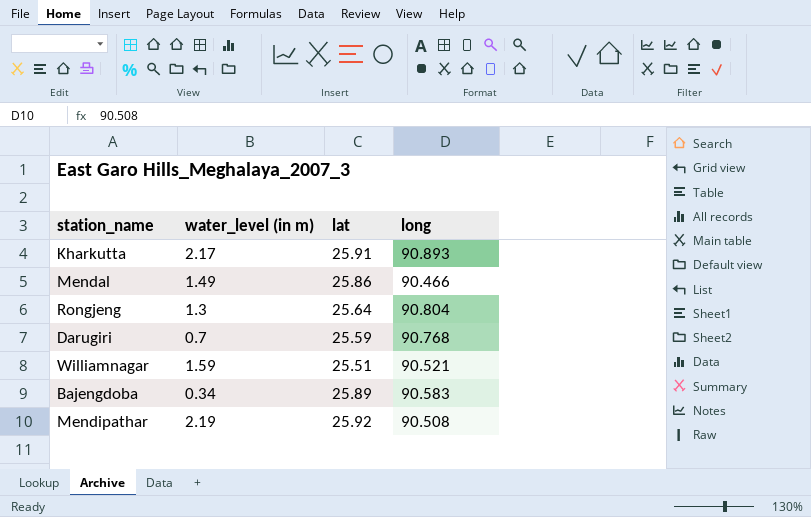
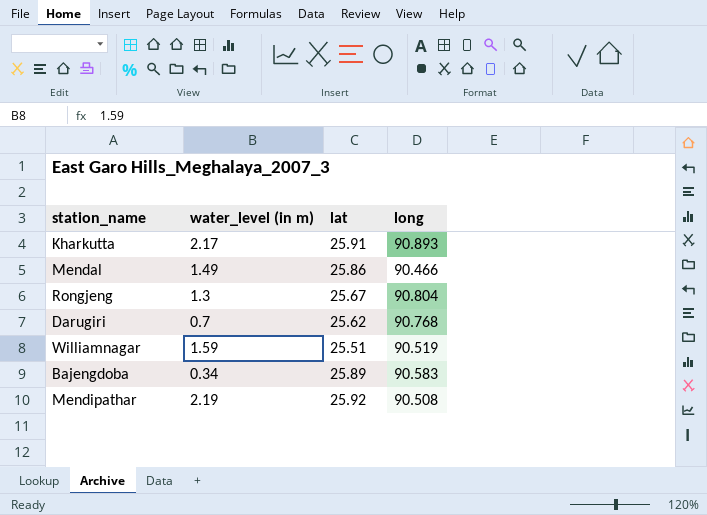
Rongjeng | lat: 25.64 -> 25.67
Darugiri | lat: 25.59 -> 25.62
Williamnagar | long: 90.521 -> 90.519

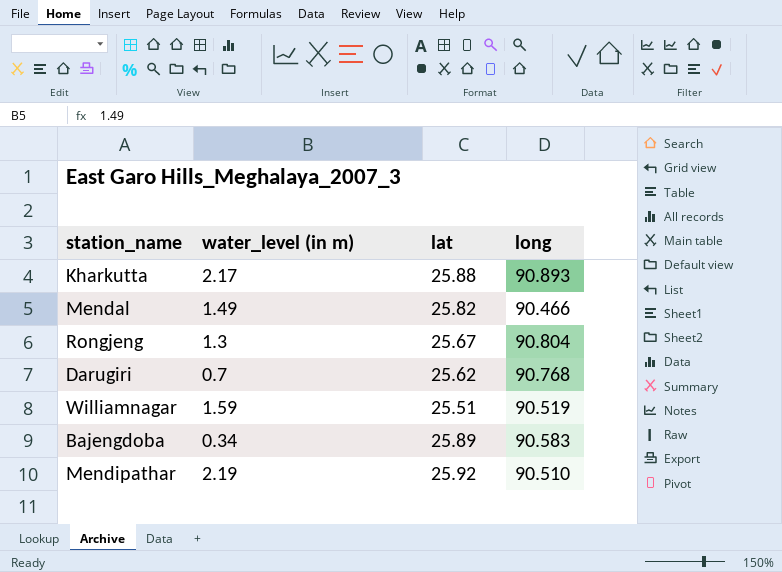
Kharkutta | lat: 25.91 -> 25.88
Mendal | lat: 25.86 -> 25.82
Mendipathar | long: 90.508 -> 90.510

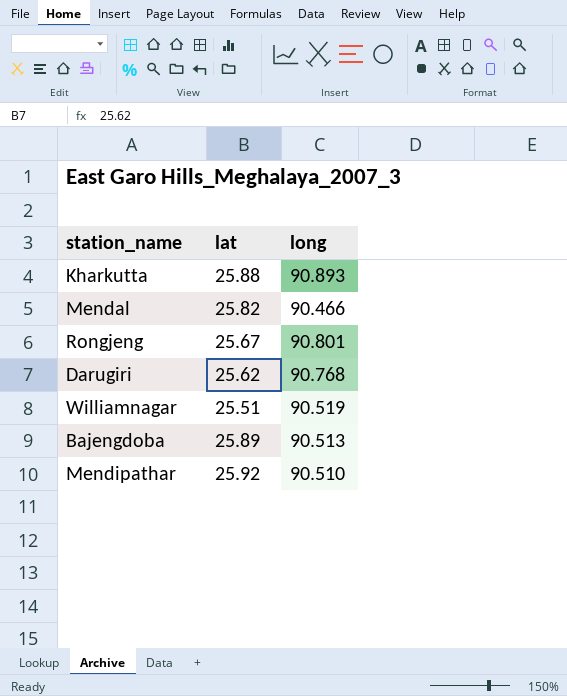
column water_level (in m) | position: 2 -> none
Rongjeng | long: 90.804 -> 90.801
Bajengdoba | long: 90.583 -> 90.513

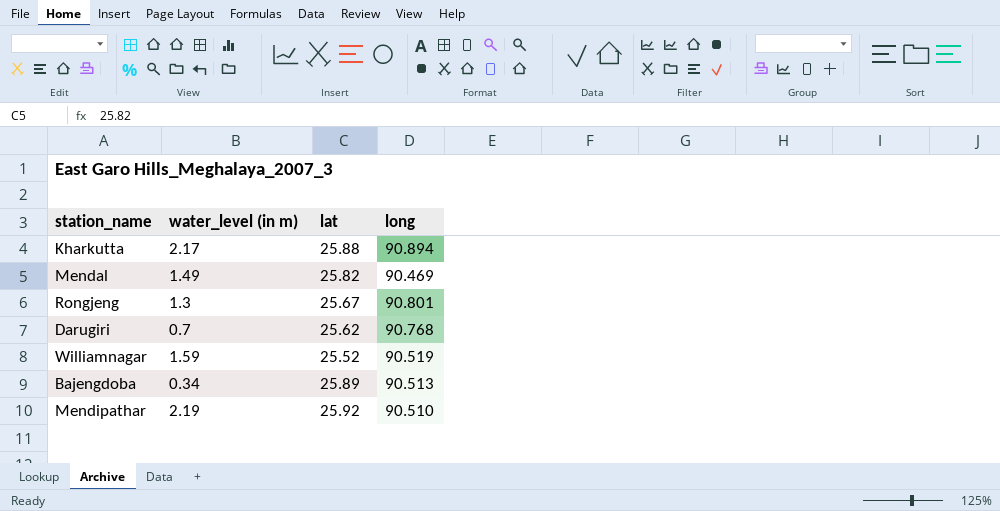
column water_level (in m) | position: none -> 2
Kharkutta | long: 90.893 -> 90.894
Mendal | long: 90.466 -> 90.469
Williamnagar | lat: 25.51 -> 25.52

